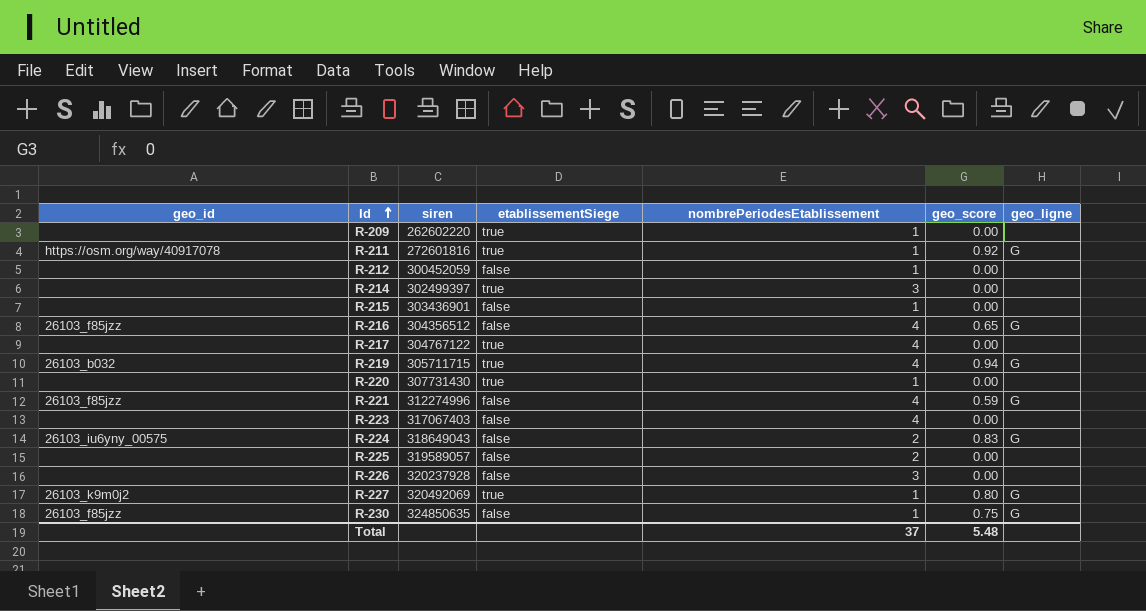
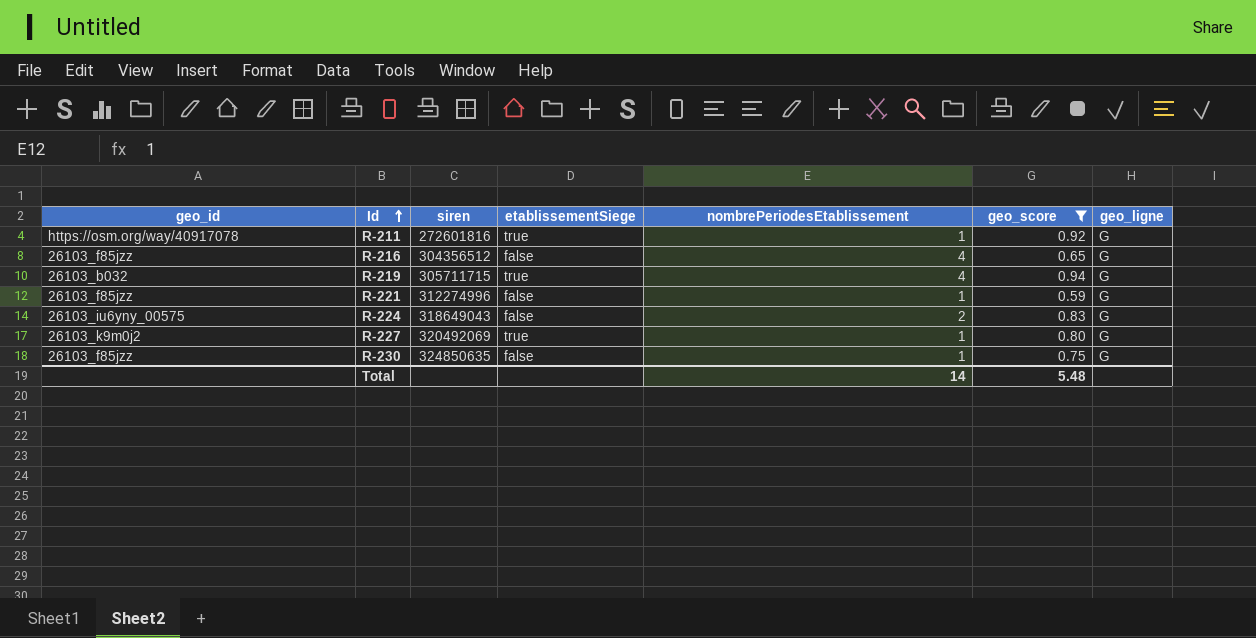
filter: none -> geo_score != 0.00
R-221 | nombrePeriodesEtablissement: 4 -> 1
Total | nombrePeriodesEtablissement: 37 -> 14

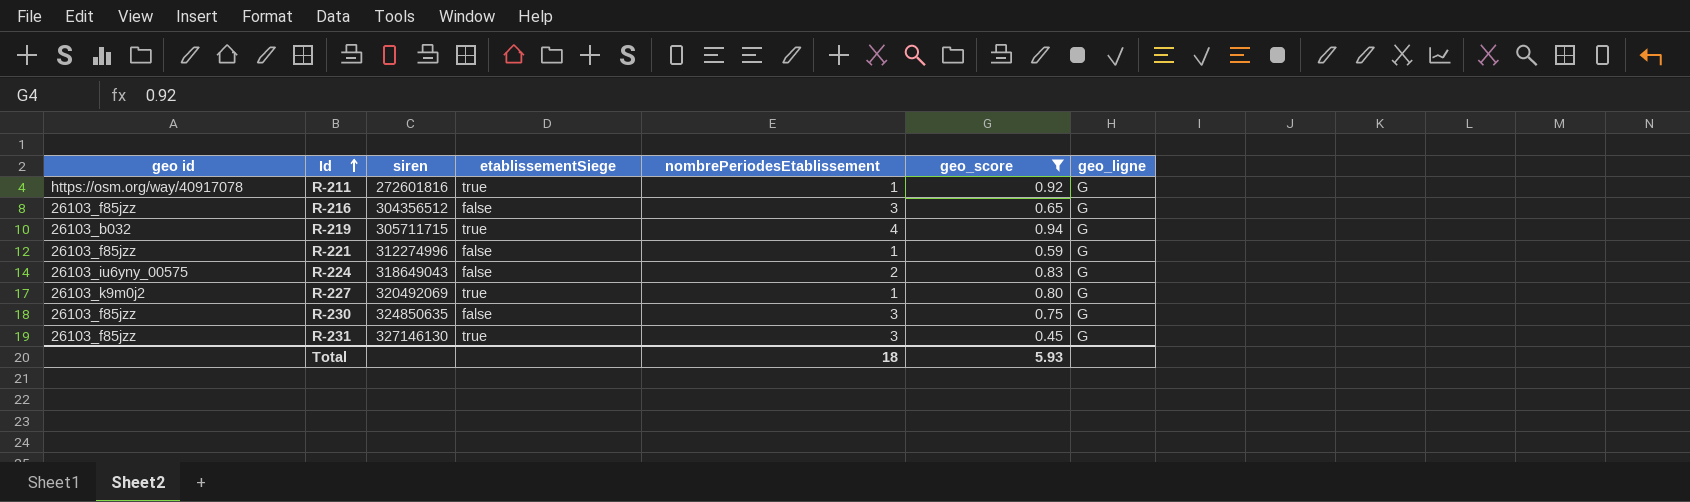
column name: geo_id -> geo id
R-216 | nombrePeriodesEtablissement: 4 -> 3
R-230 | nombrePeriodesEtablissement: 1 -> 3
row R-231: none -> 26103_f85jzz | 327146130 | true | 3 | 0.45 | G
Total | nombrePeriodesEtablissement: 14 -> 18
Total | geo_score: 5.48 -> 5.93

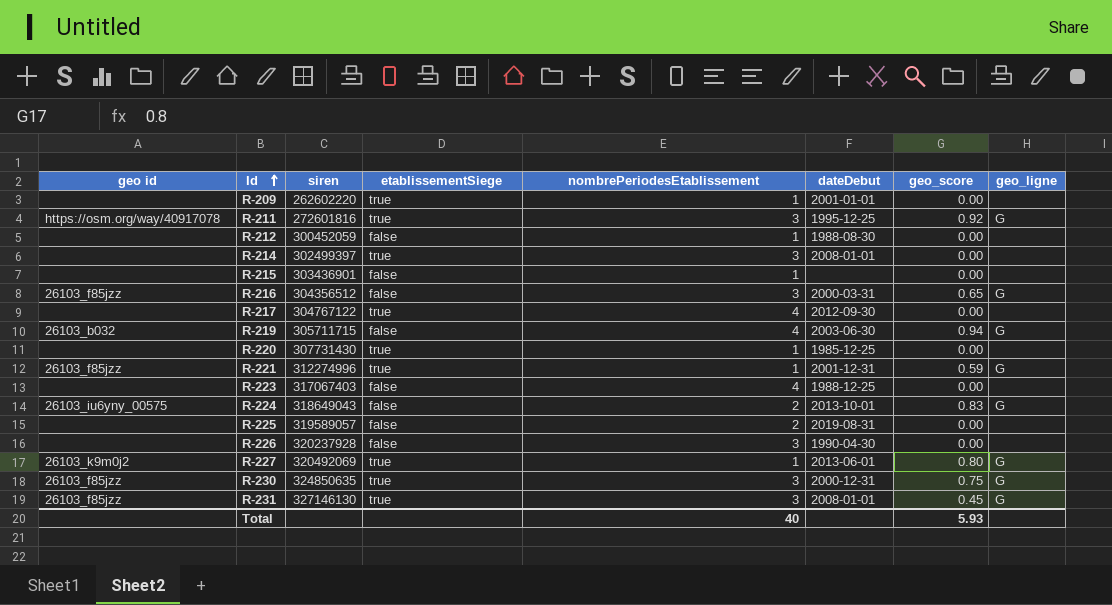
filter: geo_score != 0.00 -> none
column dateDebut | position: none -> 6
R-211 | nombrePeriodesEtablissement: 1 -> 3
R-219 | etablissementSiege: true -> false
R-221 | etablissementSiege: false -> true
R-230 | etablissementSiege: false -> true
Total | nombrePeriodesEtablissement: 18 -> 40

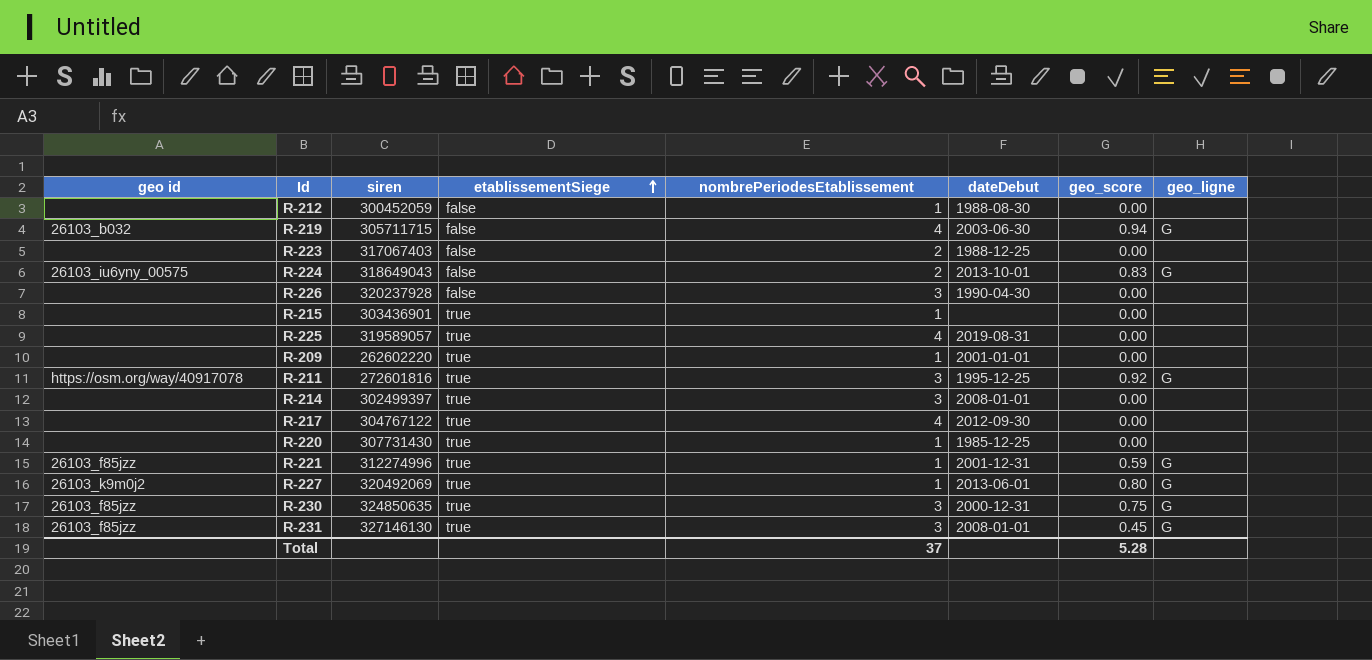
row order: Id ascending -> etablissementSiege ascending
row R-216: 26103_f85jzz | 304356512 | false | 3 | 2000-03-31 | 0.65 | G -> none
R-223 | nombrePeriodesEtablissement: 4 -> 2
R-215 | etablissementSiege: false -> true
R-225 | etablissementSiege: false -> true
R-225 | nombrePeriodesEtablissement: 2 -> 4
Total | nombrePeriodesEtablissement: 40 -> 37
Total | geo_score: 5.93 -> 5.28

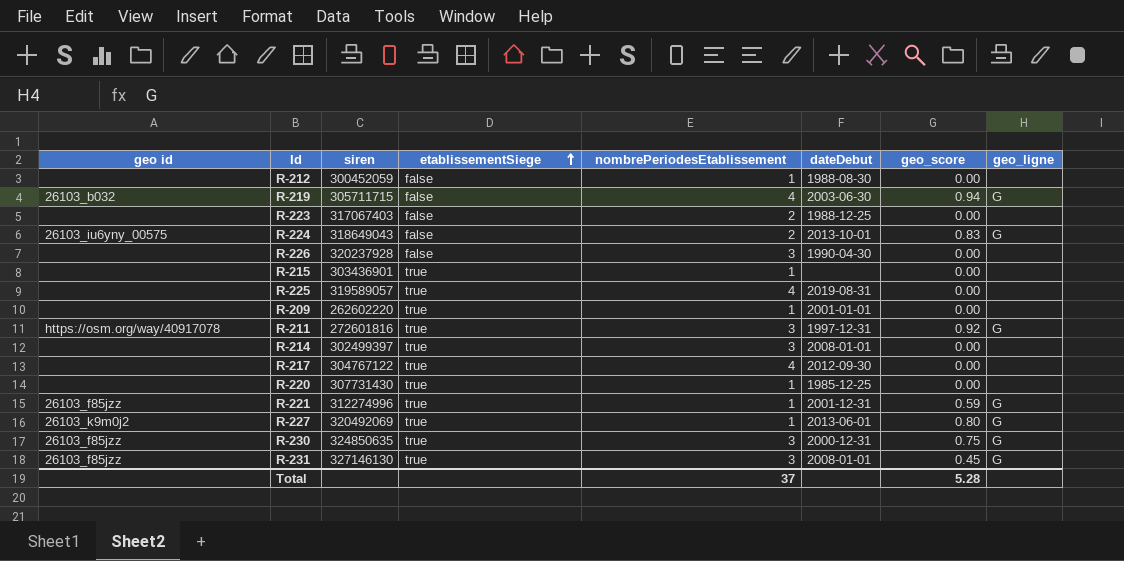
R-211 | dateDebut: 1995-12-25 -> 1997-12-31

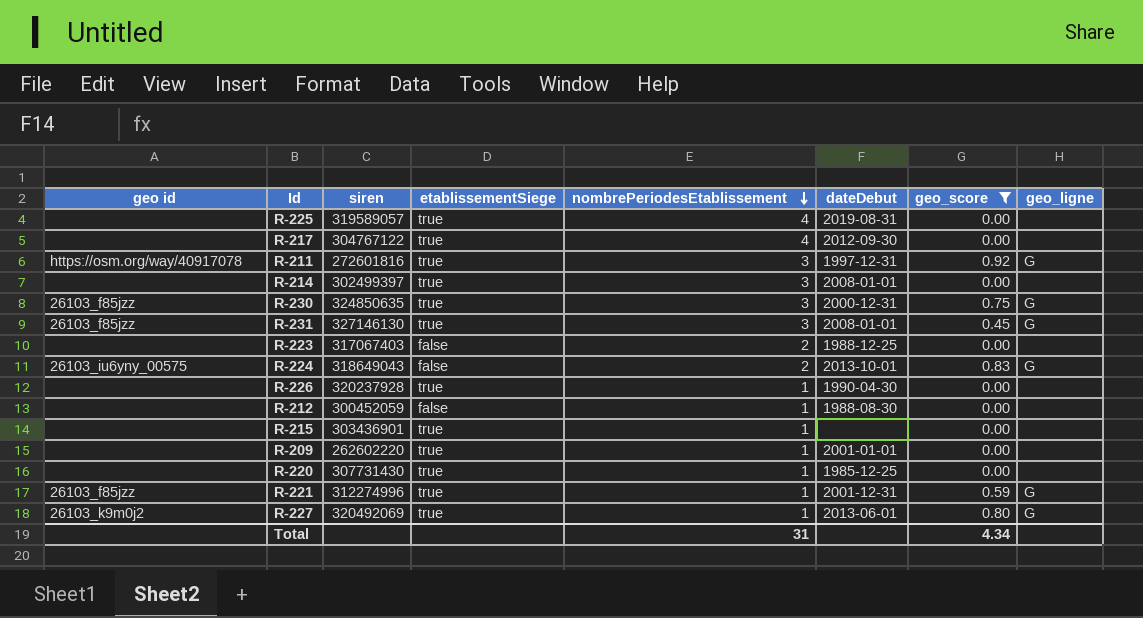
filter: none -> geo_score != 0.94
row order: etablissementSiege ascending -> nombrePeriodesEtablissement descending
R-226 | etablissementSiege: false -> true
R-226 | nombrePeriodesEtablissement: 3 -> 1
Total | nombrePeriodesEtablissement: 37 -> 31
Total | geo_score: 5.28 -> 4.34

